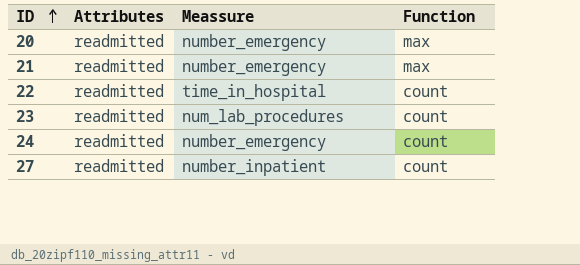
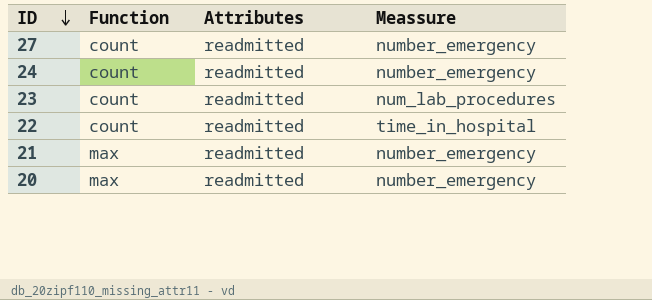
row order: ID ascending -> ID descending
column Function | position: 4 -> 2
27 | Meassure: number_inpatient -> number_emergency

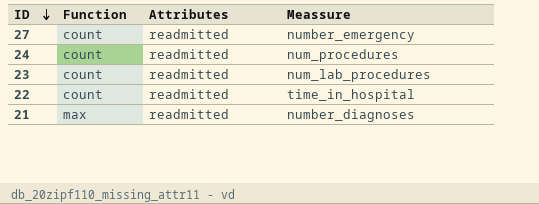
row 20: max | readmitted | number_emergency -> none
24 | Meassure: number_emergency -> num_procedures
21 | Meassure: number_emergency -> number_diagnoses

